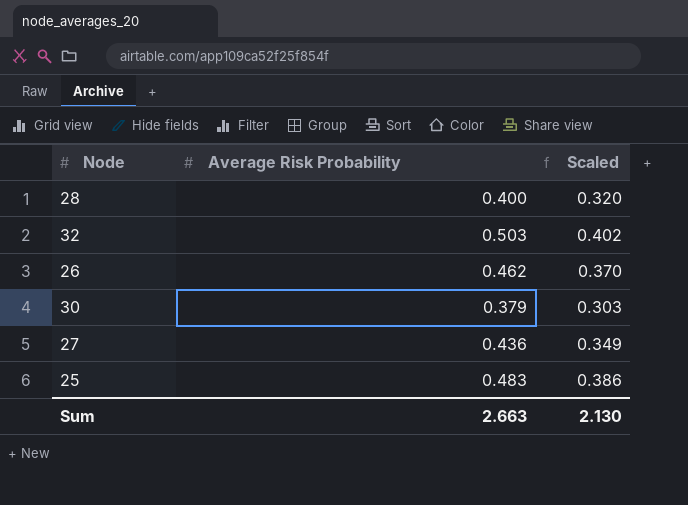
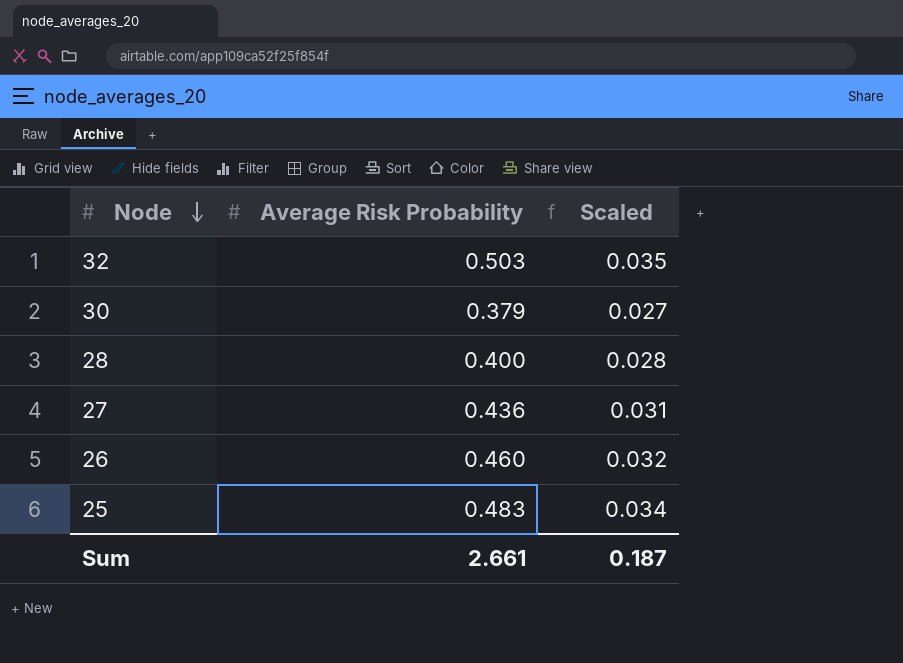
row order: none -> Node descending
column Scaled | formula: [Average Risk Probability] * 0.8 -> [Average Risk Probability] * 0.07
26 | Average Risk Probability: 0.462 -> 0.460
Sum | Average Risk Probability: 2.663 -> 2.661
Sum | Scaled: 2.130 -> 0.187

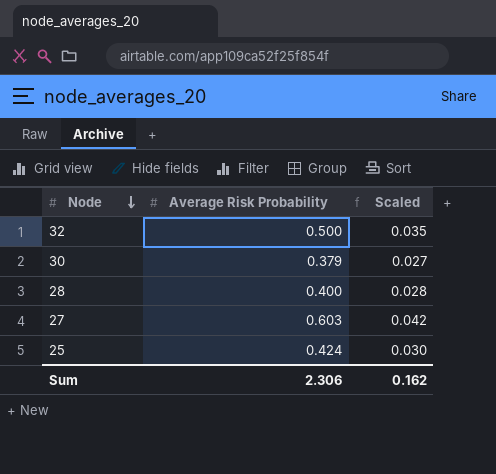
row 26: 0.460 | 0.032 -> none
32 | Average Risk Probability: 0.503 -> 0.500
27 | Average Risk Probability: 0.436 -> 0.603
27 | Scaled: 0.031 -> 0.042
25 | Average Risk Probability: 0.483 -> 0.424
25 | Scaled: 0.034 -> 0.030
Sum | Average Risk Probability: 2.661 -> 2.306
Sum | Scaled: 0.187 -> 0.162

